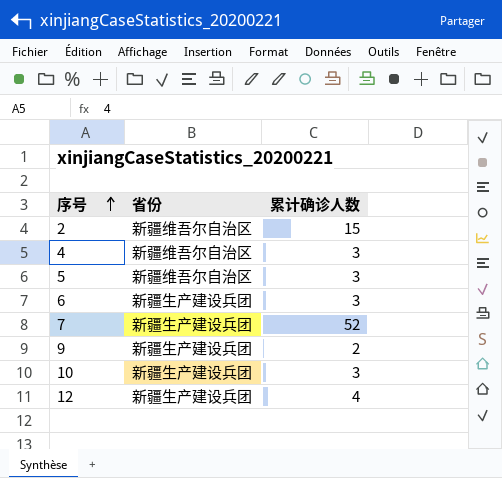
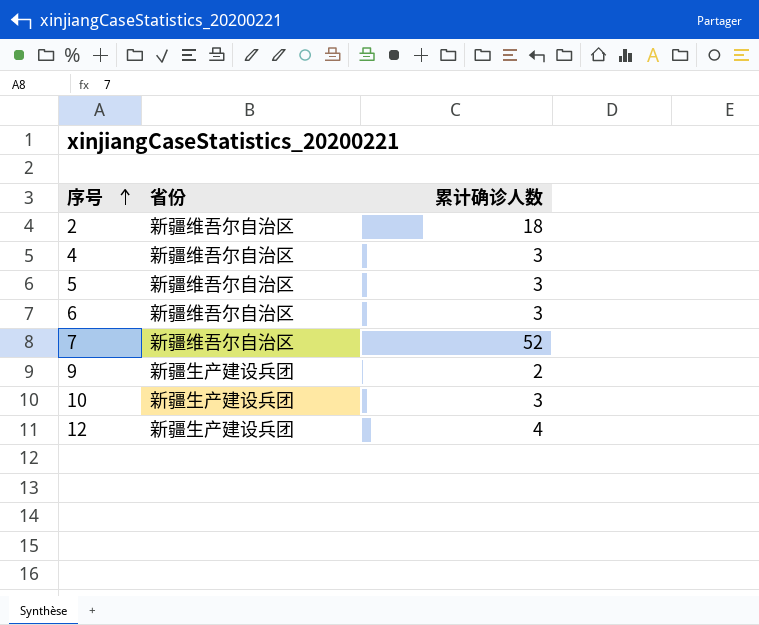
2 | 累计确诊人数: 15 -> 18
6 | 省份: 新疆生产建设兵团 -> 新疆维吾尔自治区
7 | 省份: 新疆生产建设兵团 -> 新疆维吾尔自治区

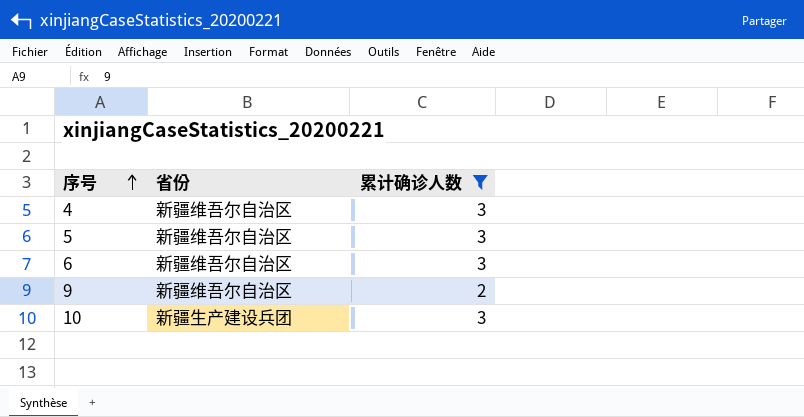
filter: none -> 累计确诊人数 <= 3
9 | 省份: 新疆生产建设兵团 -> 新疆维吾尔自治区

